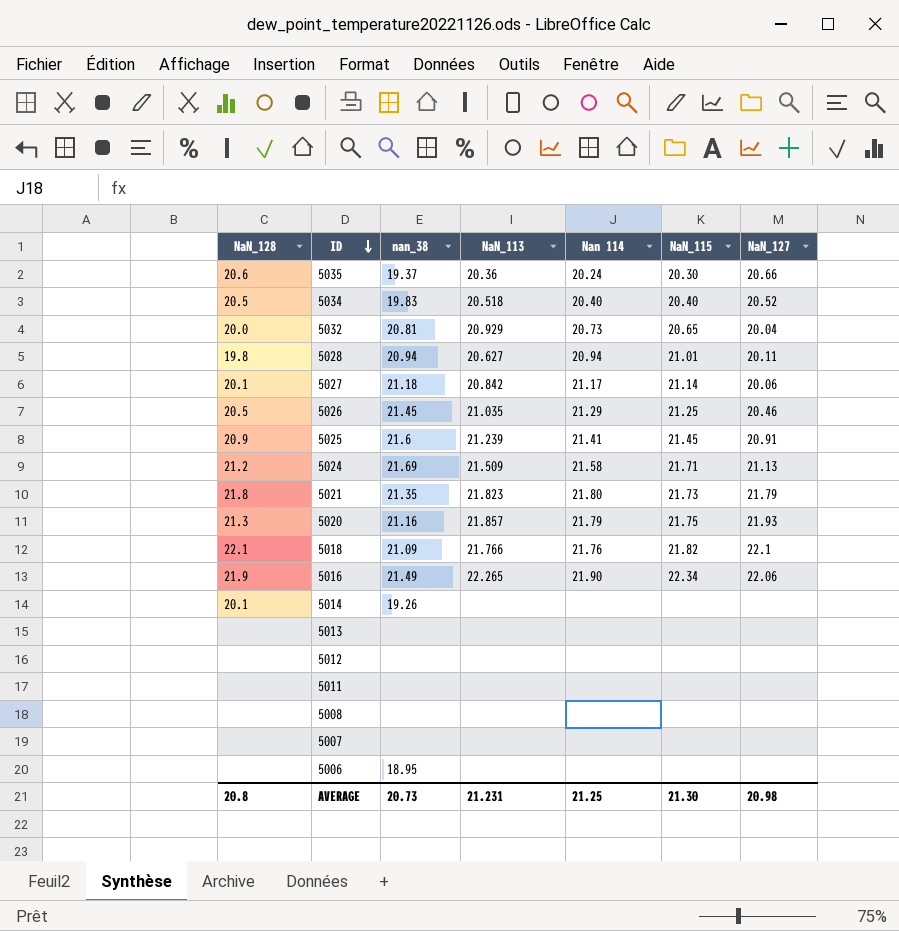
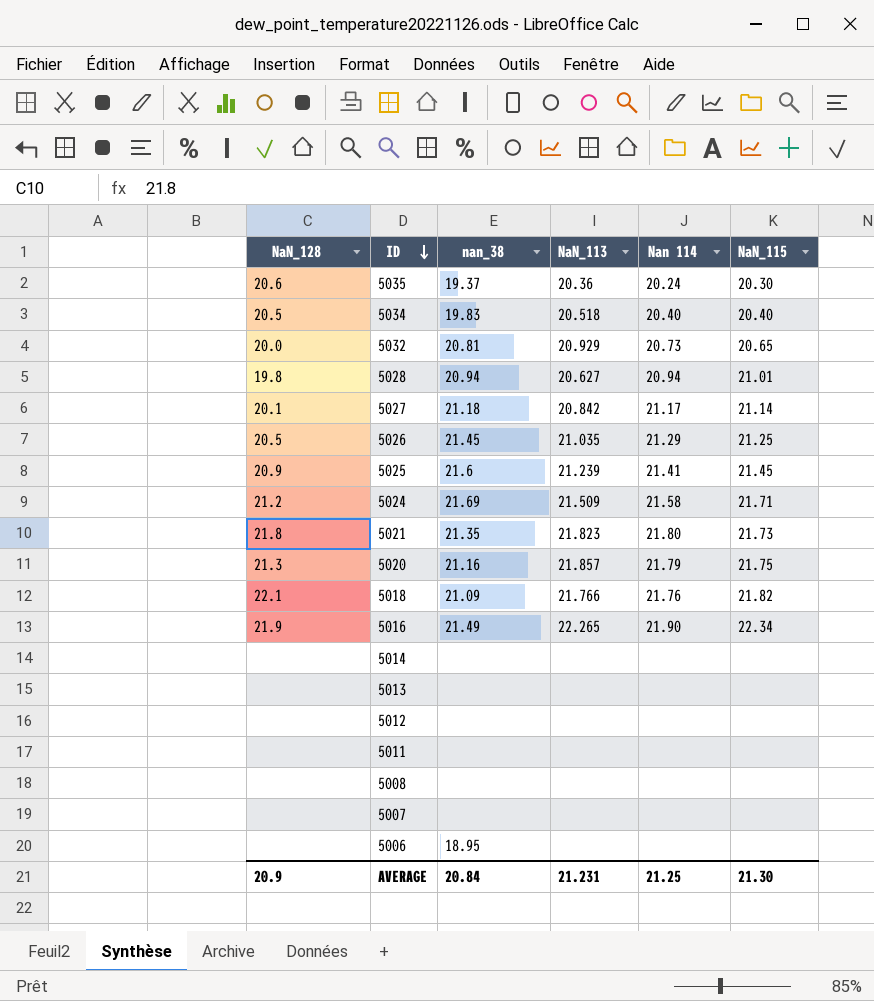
column NaN_127 | position: 7 -> none
5014 | NaN_128: 20.1 -> none
5014 | nan_38: 19.26 -> none
AVERAGE | NaN_128: 20.8 -> 20.9
AVERAGE | nan_38: 20.73 -> 20.84

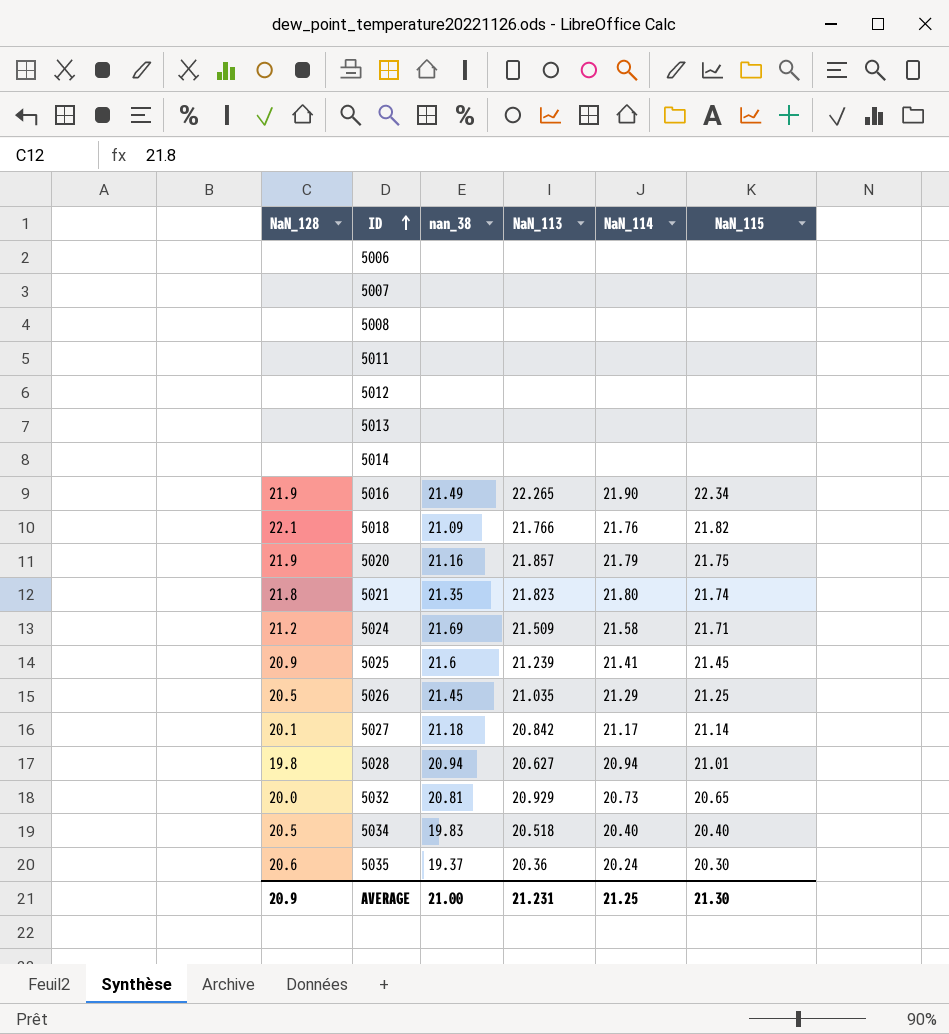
row order: ID descending -> ID ascending
column name: Nan 114 -> NaN_114
5006 | nan_38: 18.95 -> none
5020 | NaN_128: 21.3 -> 21.9
5021 | NaN_115: 21.73 -> 21.74
AVERAGE | nan_38: 20.84 -> 21.00

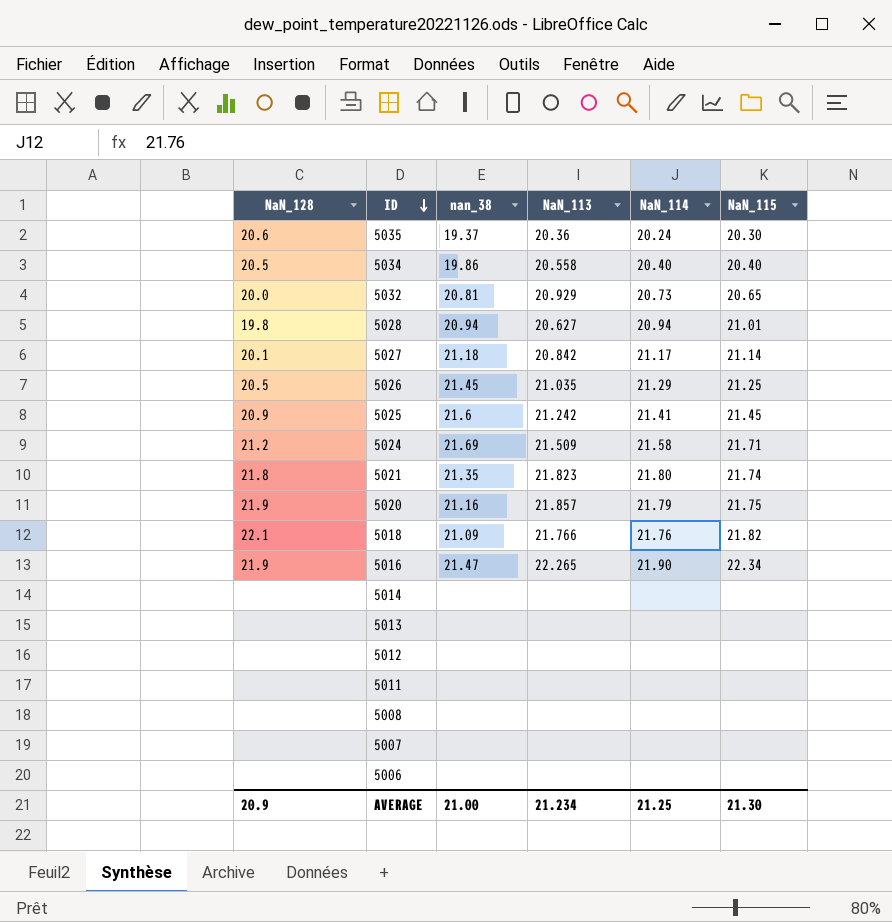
row order: ID ascending -> ID descending
5034 | nan_38: 19.83 -> 19.86
5034 | NaN_113: 20.518 -> 20.558
5025 | NaN_113: 21.239 -> 21.242
5016 | nan_38: 21.49 -> 21.47
AVERAGE | NaN_113: 21.231 -> 21.234

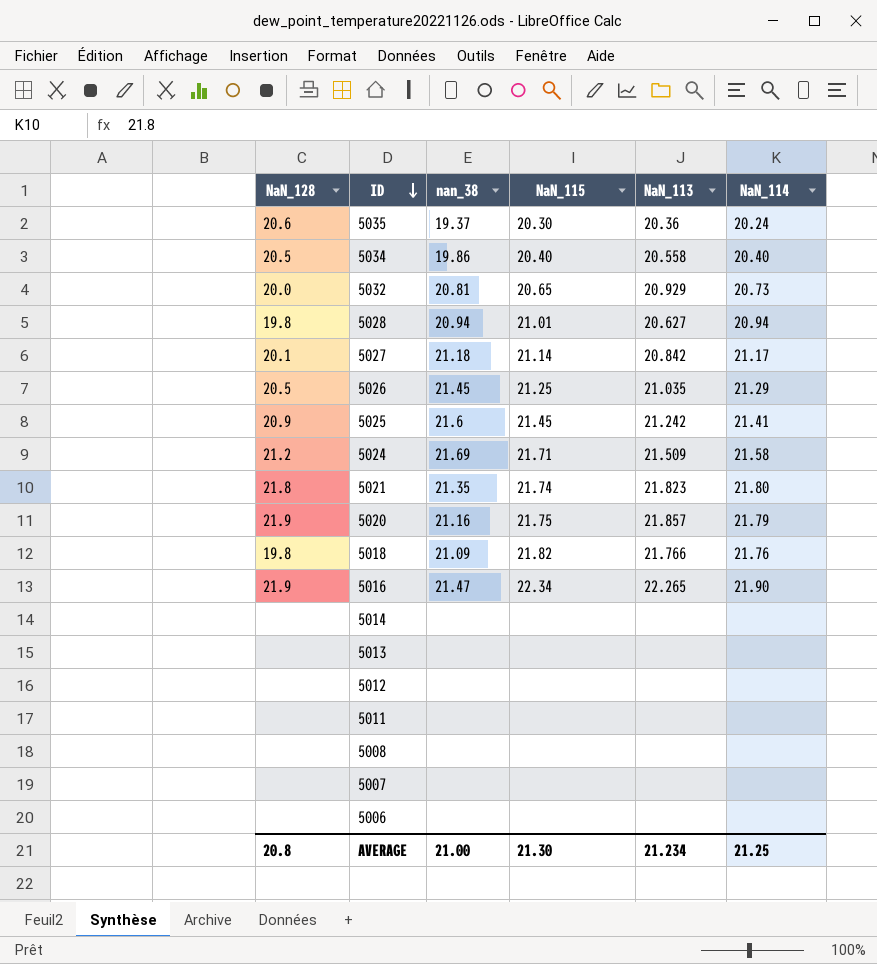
column NaN_115 | position: 6 -> 4
5018 | NaN_128: 22.1 -> 19.8
AVERAGE | NaN_128: 20.9 -> 20.8

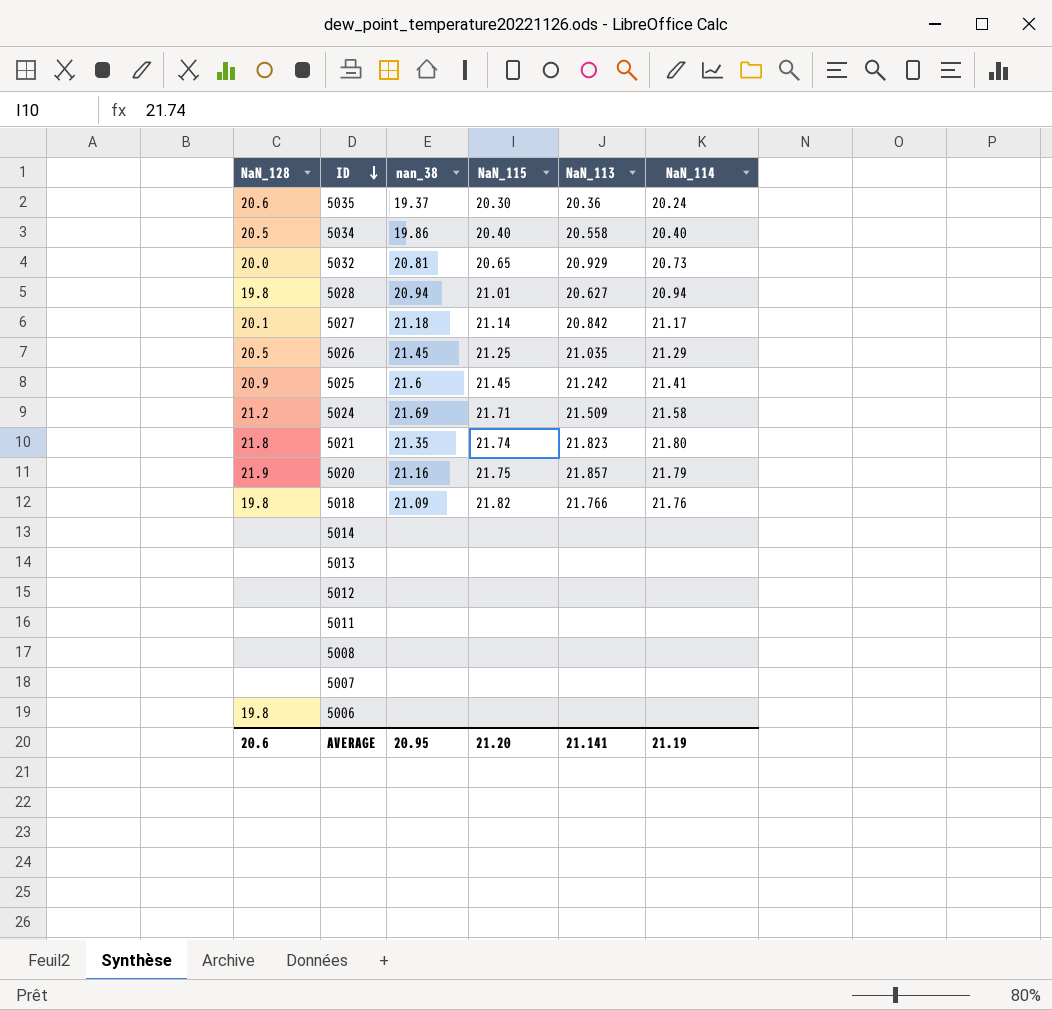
row 5016: 21.9 | 21.47 | 22.34 | 22.265 | 21.90 -> none
5006 | NaN_128: none -> 19.8
AVERAGE | NaN_128: 20.8 -> 20.6
AVERAGE | nan_38: 21.00 -> 20.95
AVERAGE | NaN_115: 21.30 -> 21.20
AVERAGE | NaN_113: 21.234 -> 21.141
AVERAGE | NaN_114: 21.25 -> 21.19

